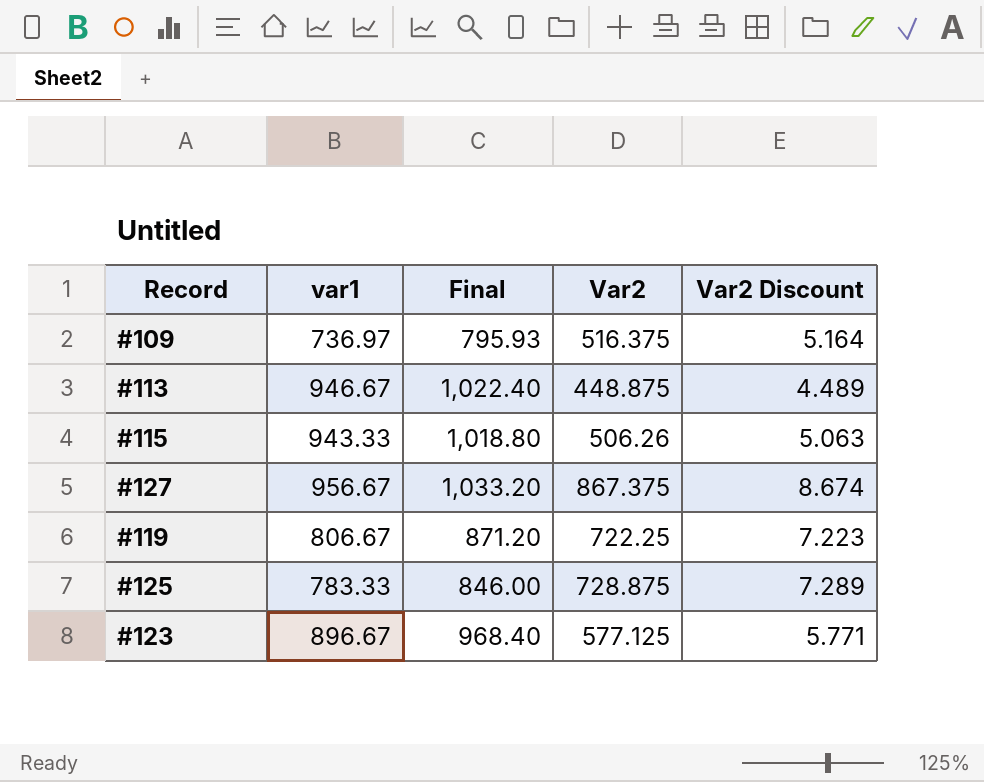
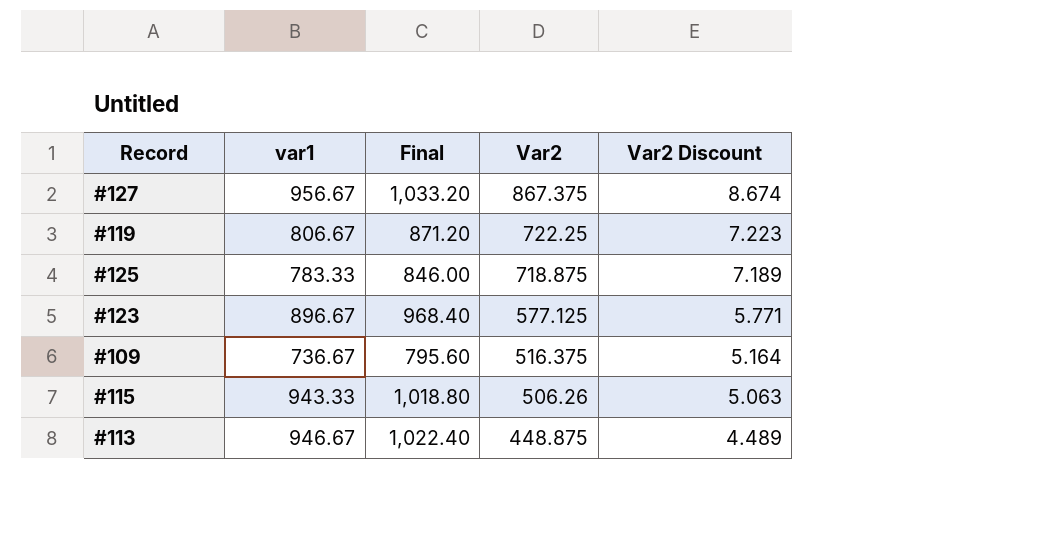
row order: none -> Var2 descending
#125 | Var2: 728.875 -> 718.875
#125 | Var2 Discount: 7.289 -> 7.189
#109 | var1: 736.97 -> 736.67
#109 | Final: 795.93 -> 795.60

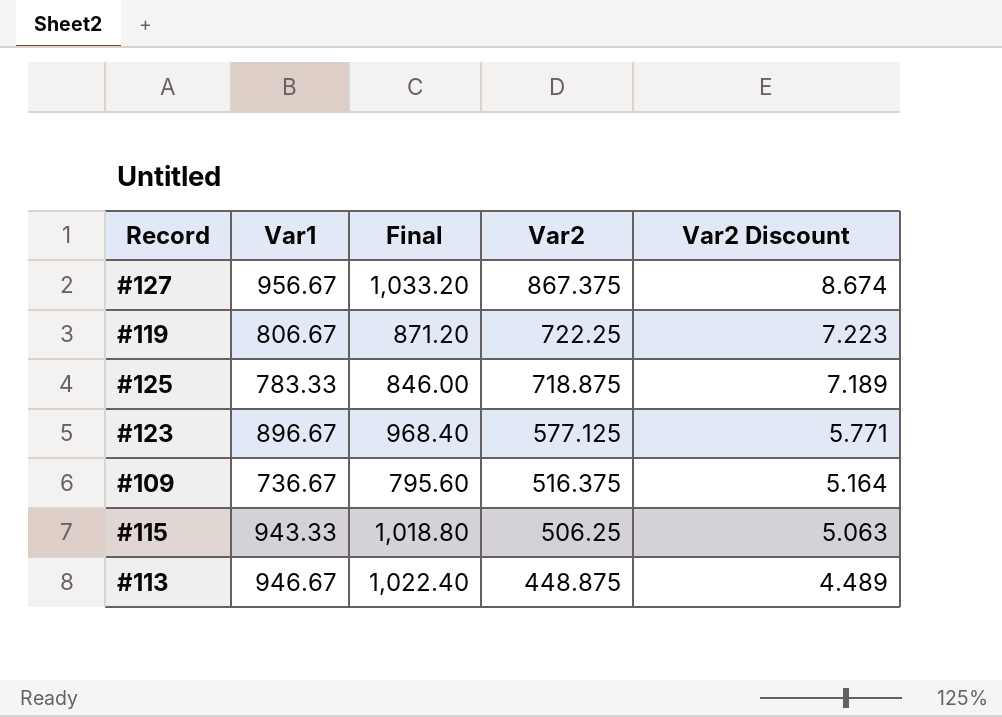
column name: var1 -> Var1
#115 | Var2: 506.26 -> 506.25

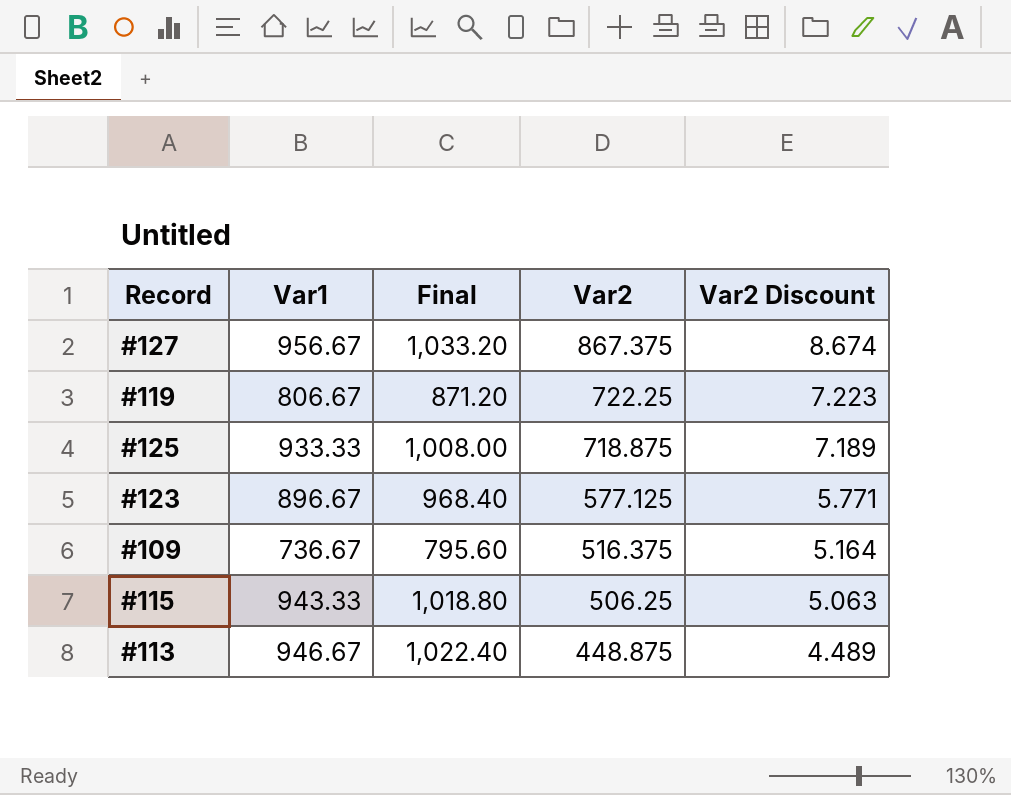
#125 | Var1: 783.33 -> 933.33
#125 | Final: 846.00 -> 1,008.00

